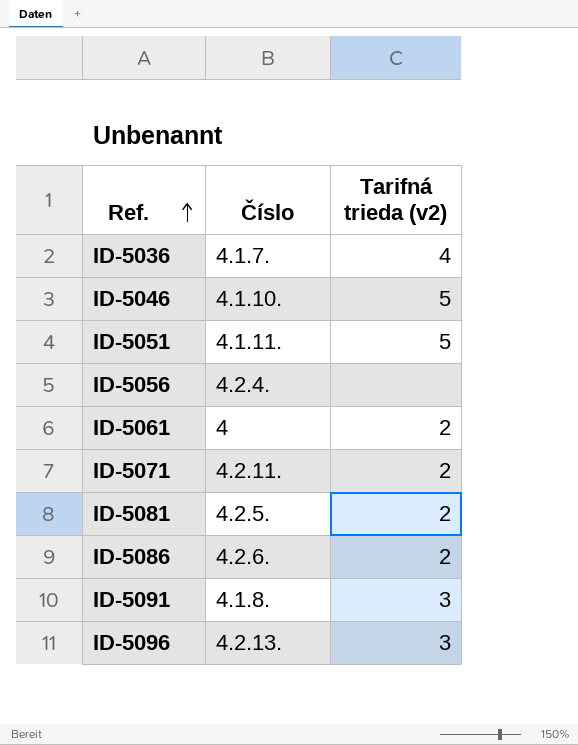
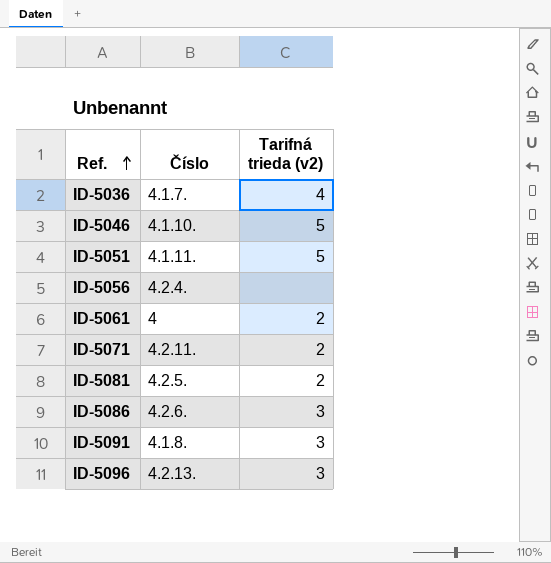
ID-5086 | Tarifná trieda (v2): 2 -> 3

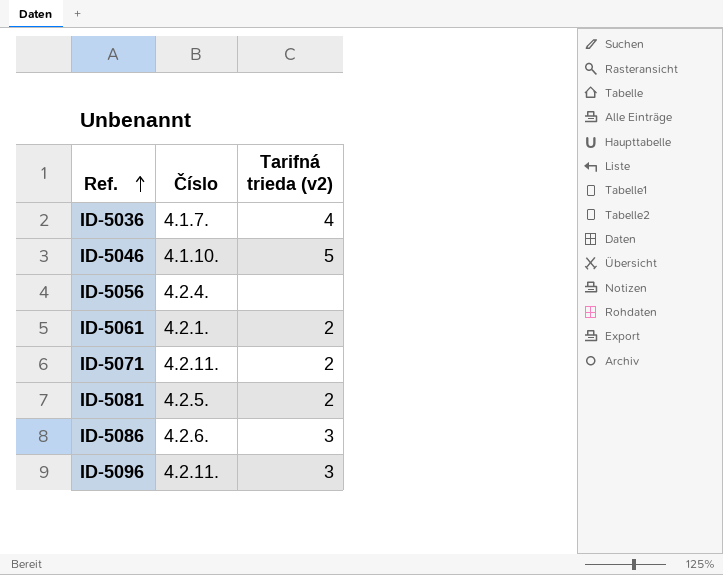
row ID-5051: 4.1.11. | 5 -> none
row ID-5091: 4.1.8. | 3 -> none
ID-5061 | Číslo: 4 -> 4.2.1.
ID-5096 | Číslo: 4.2.13. -> 4.2.11.

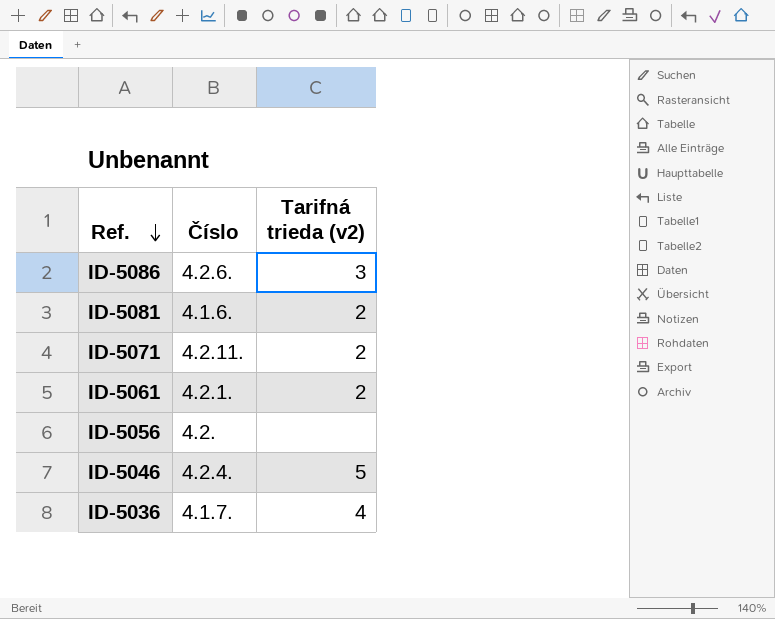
row order: Ref. ascending -> Ref. descending
row ID-5096: 4.2.11. | 3 -> none
ID-5081 | Číslo: 4.2.5. -> 4.1.6.
ID-5056 | Číslo: 4.2.4. -> 4.2.
ID-5046 | Číslo: 4.1.10. -> 4.2.4.

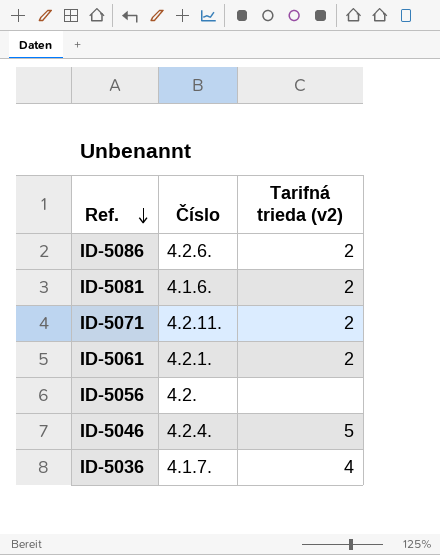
ID-5086 | Tarifná trieda (v2): 3 -> 2

